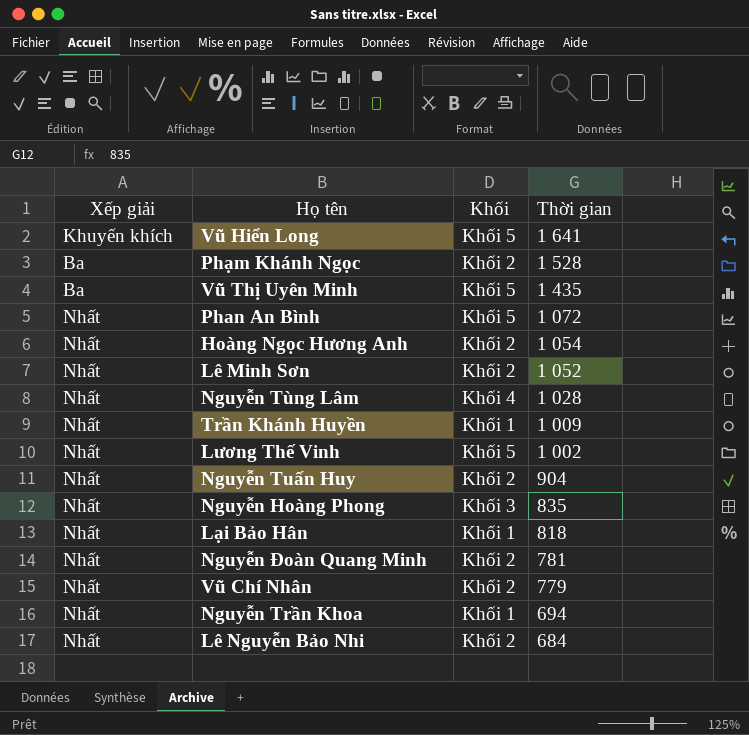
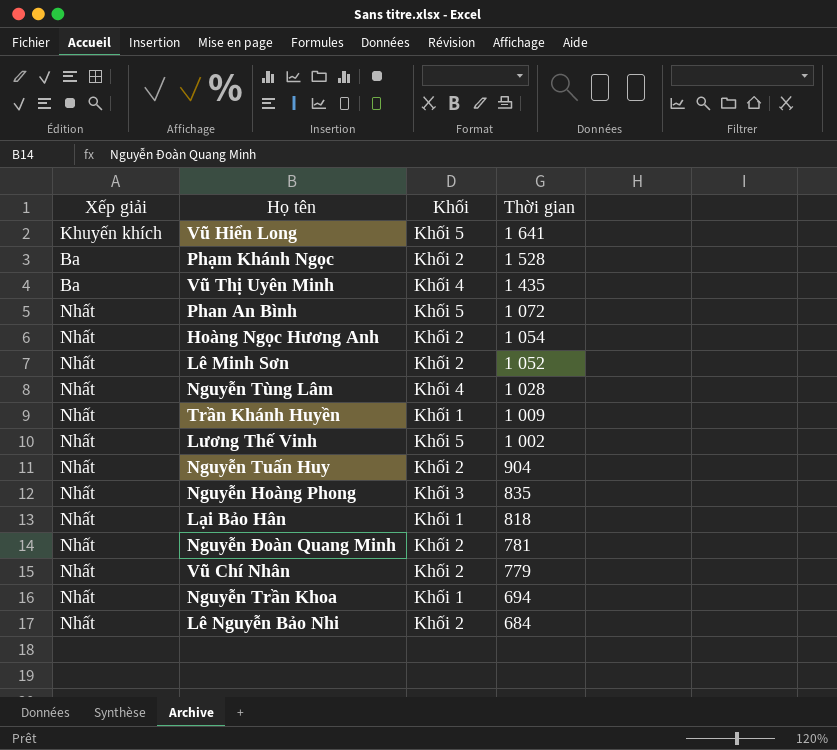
Vũ Thị Uyên Minh | Khối: Khối 5 -> Khối 4

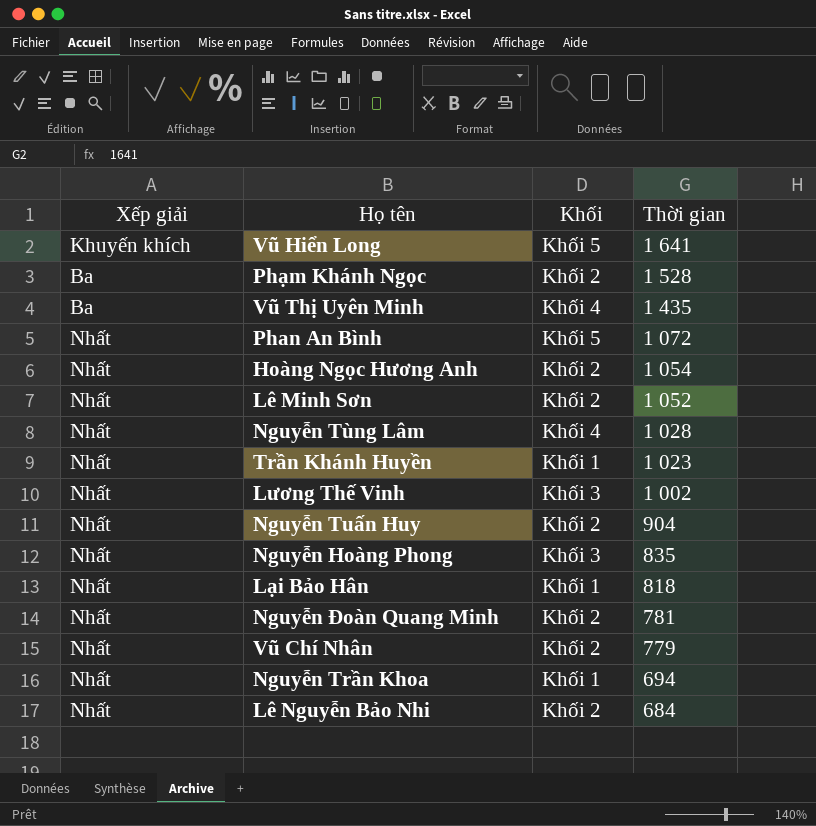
Trần Khánh Huyền | Thời gian: 1 009 -> 1 023
Lương Thế Vinh | Khối: Khối 5 -> Khối 3

